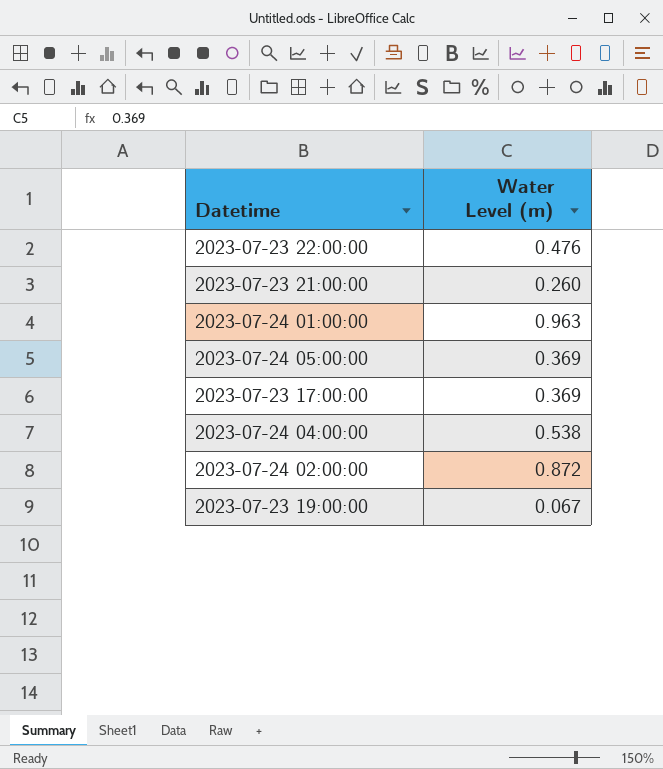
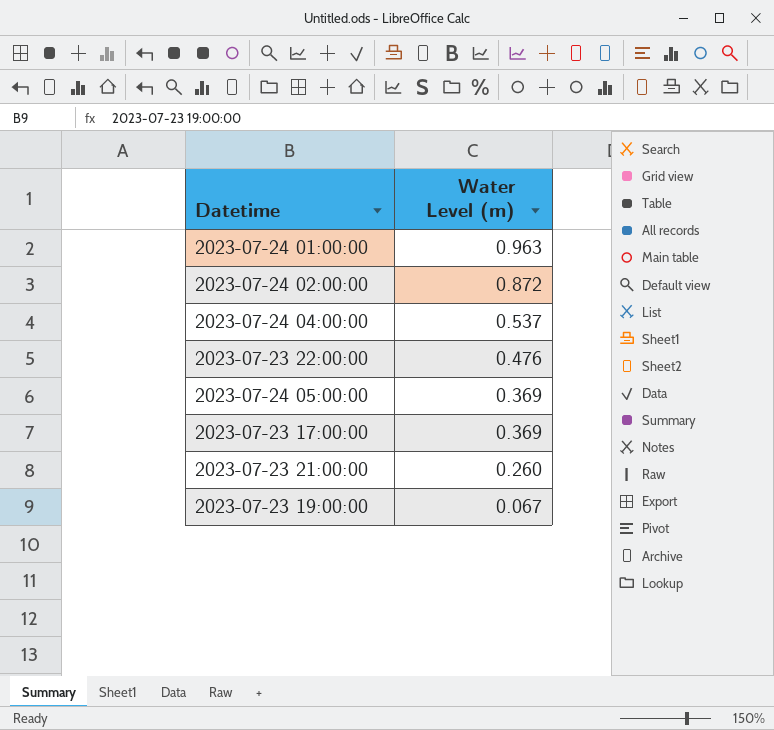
row order: none -> Water Level (m) descending
2023-07-24 04:00:00 | Water Level (m): 0.538 -> 0.537

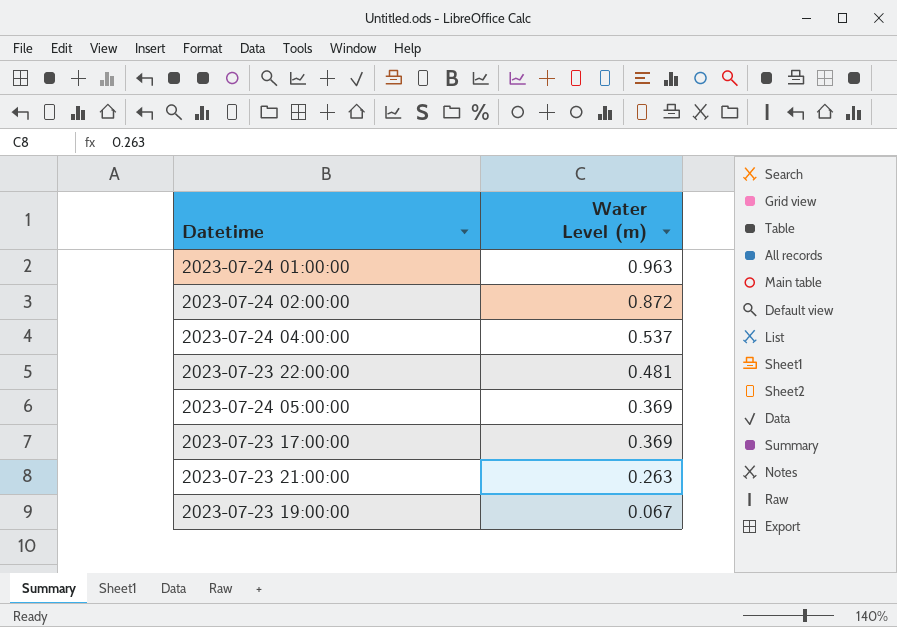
2023-07-23 22:00:00 | Water Level (m): 0.476 -> 0.481
2023-07-23 21:00:00 | Water Level (m): 0.260 -> 0.263

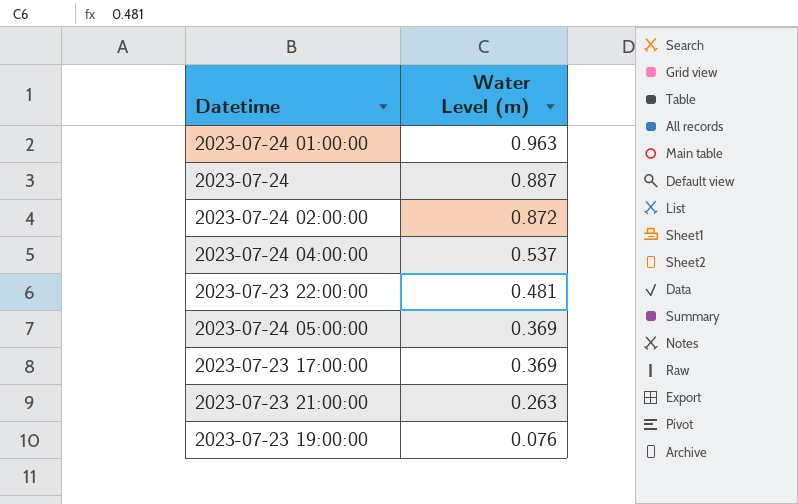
row 2023-07-24: none -> 0.887
2023-07-23 19:00:00 | Water Level (m): 0.067 -> 0.076

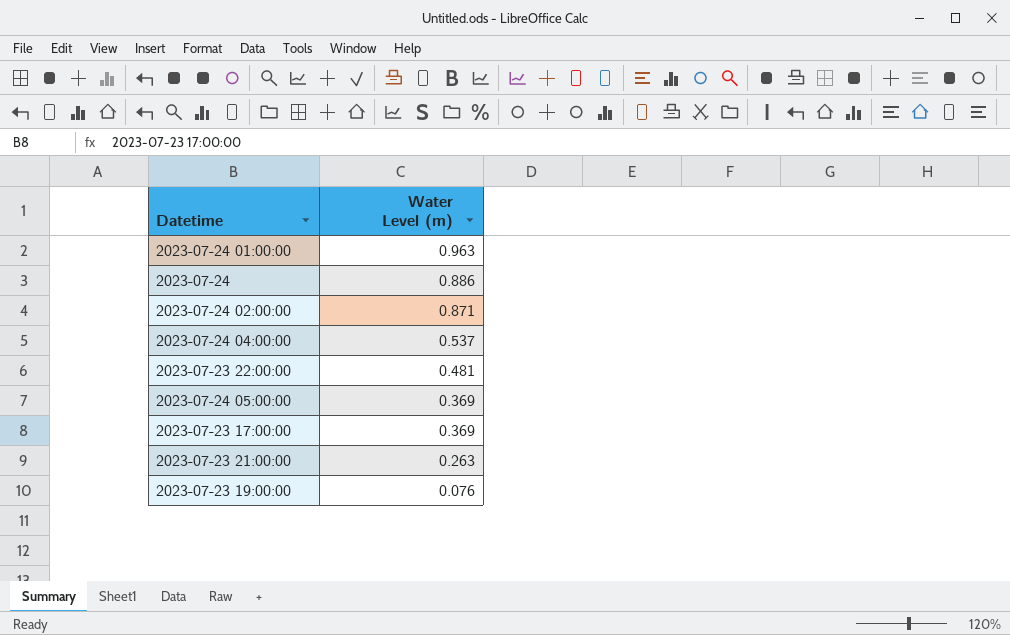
2023-07-24 | Water Level (m): 0.887 -> 0.886
2023-07-24 02:00:00 | Water Level (m): 0.872 -> 0.871

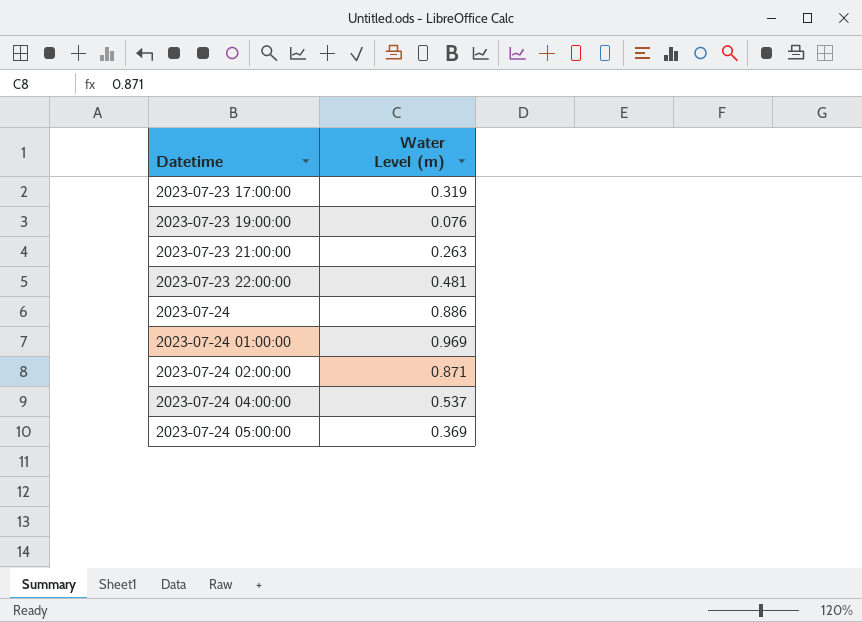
row order: Water Level (m) descending -> Datetime ascending
2023-07-23 17:00:00 | Water Level (m): 0.369 -> 0.319
2023-07-24 01:00:00 | Water Level (m): 0.963 -> 0.969

